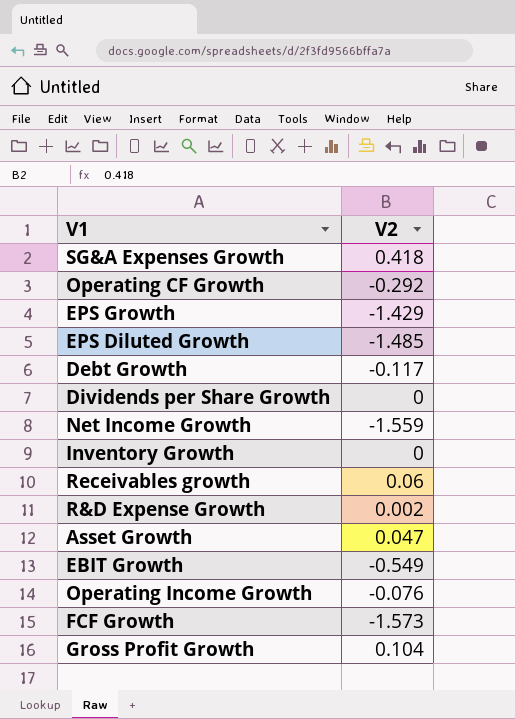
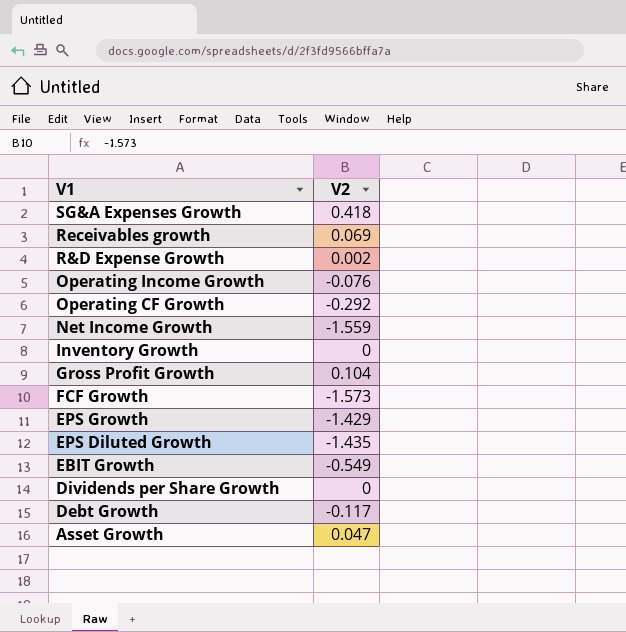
row order: none -> V1 descending
Receivables growth | V2: 0.06 -> 0.069
EPS Diluted Growth | V2: -1.485 -> -1.435

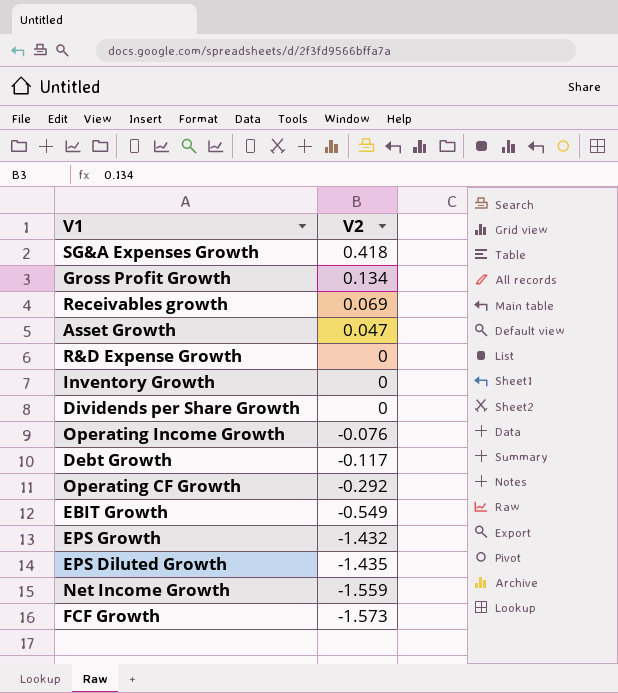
row order: V1 descending -> V2 descending
Gross Profit Growth | V2: 0.104 -> 0.134
R&D Expense Growth | V2: 0.002 -> 0
EPS Growth | V2: -1.429 -> -1.432

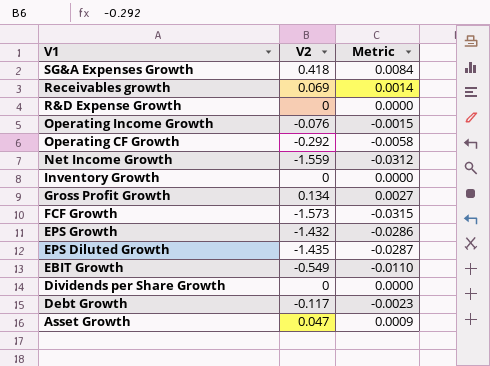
row order: V2 descending -> V1 descending
column Metric | formula: none -> [V2] * 0.02

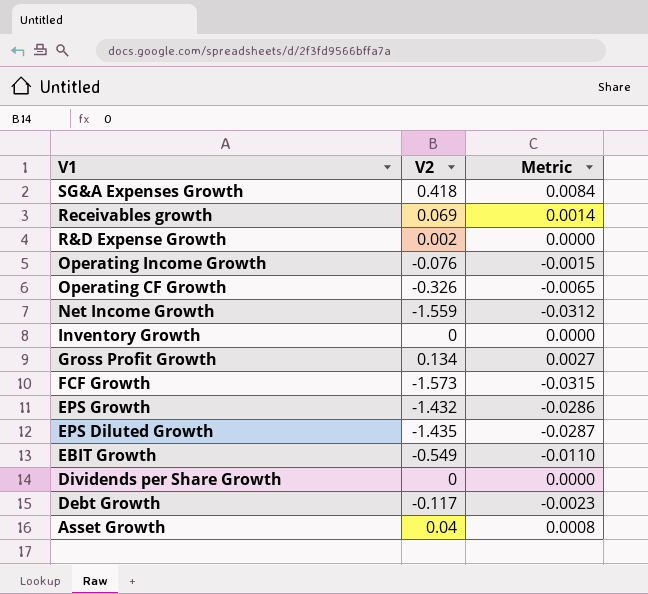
R&D Expense Growth | V2: 0 -> 0.002
Operating CF Growth | V2: -0.292 -> -0.326
Operating CF Growth | Metric: -0.0058 -> -0.0065
Asset Growth | V2: 0.047 -> 0.04
Asset Growth | Metric: 0.0009 -> 0.0008

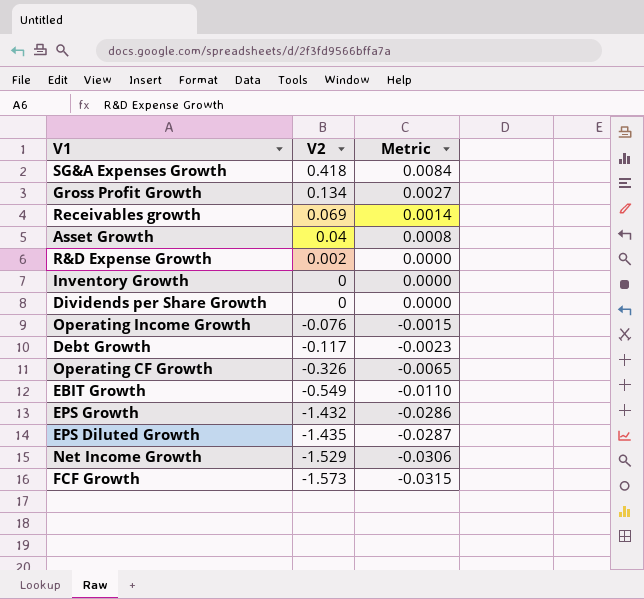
row order: V1 descending -> V2 descending
Net Income Growth | V2: -1.559 -> -1.529
Net Income Growth | Metric: -0.0312 -> -0.0306

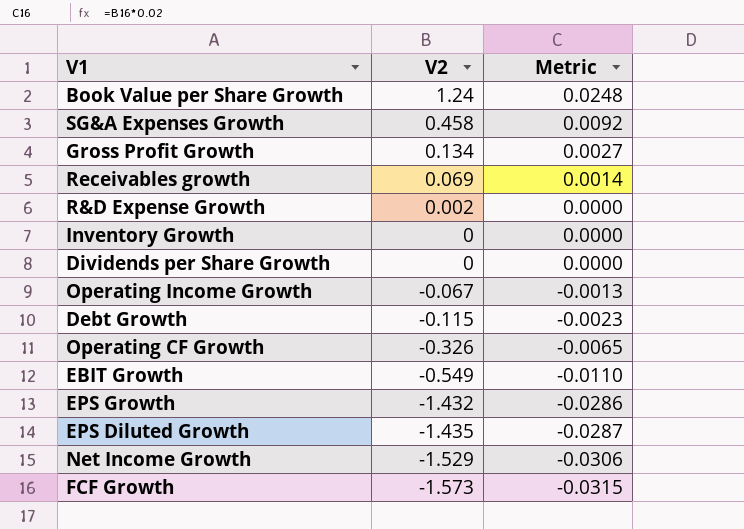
row Asset Growth: 0.04 | 0.0008 -> none
row Book Value per Share Growth: none -> 1.24 | 0.0248
SG&A Expenses Growth | V2: 0.418 -> 0.458
SG&A Expenses Growth | Metric: 0.0084 -> 0.0092
Operating Income Growth | V2: -0.076 -> -0.067
Operating Income Growth | Metric: -0.0015 -> -0.0013
Debt Growth | V2: -0.117 -> -0.115

